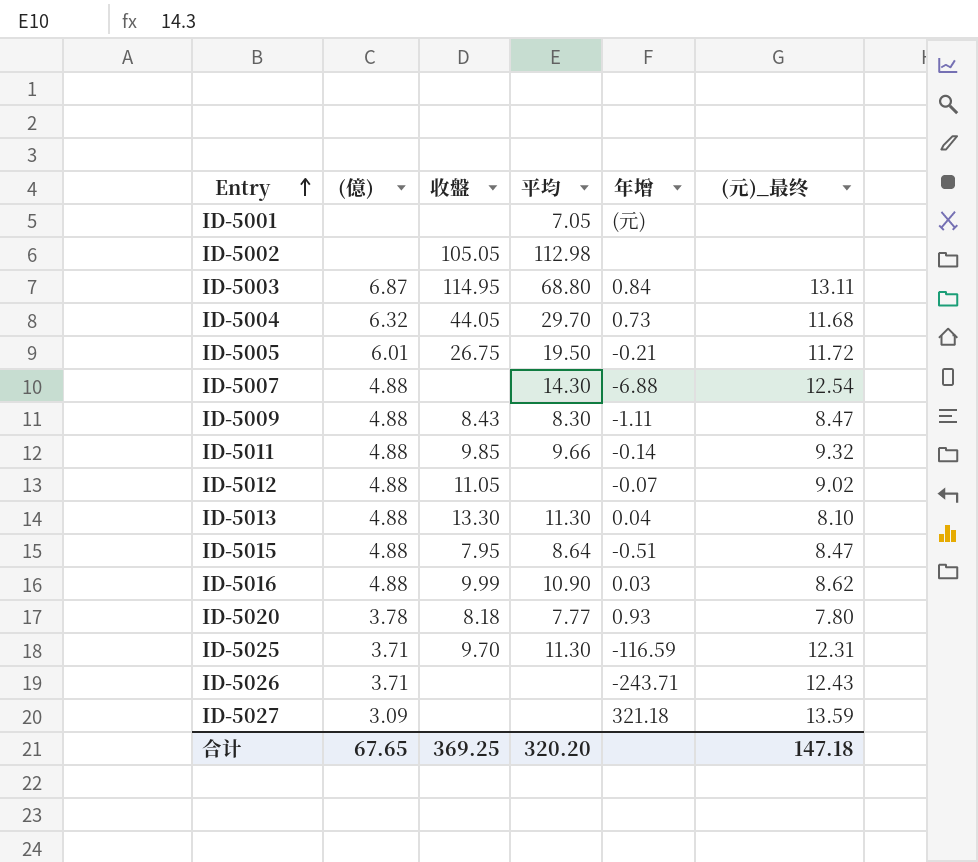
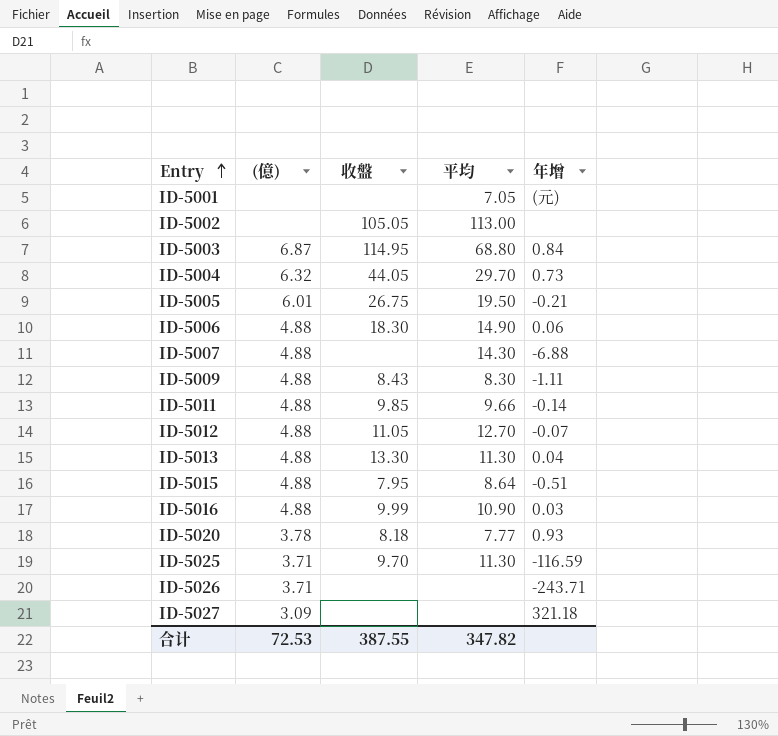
column (元)_最终 | position: 6 -> none
ID-5002 | 平均: 112.98 -> 113.00
row ID-5006: none -> 4.88 | 18.30 | 14.90 | 0.06
ID-5012 | 平均: none -> 12.70
合计 | (億): 67.65 -> 72.53
合计 | 收盤: 369.25 -> 387.55
合计 | 平均: 320.20 -> 347.82

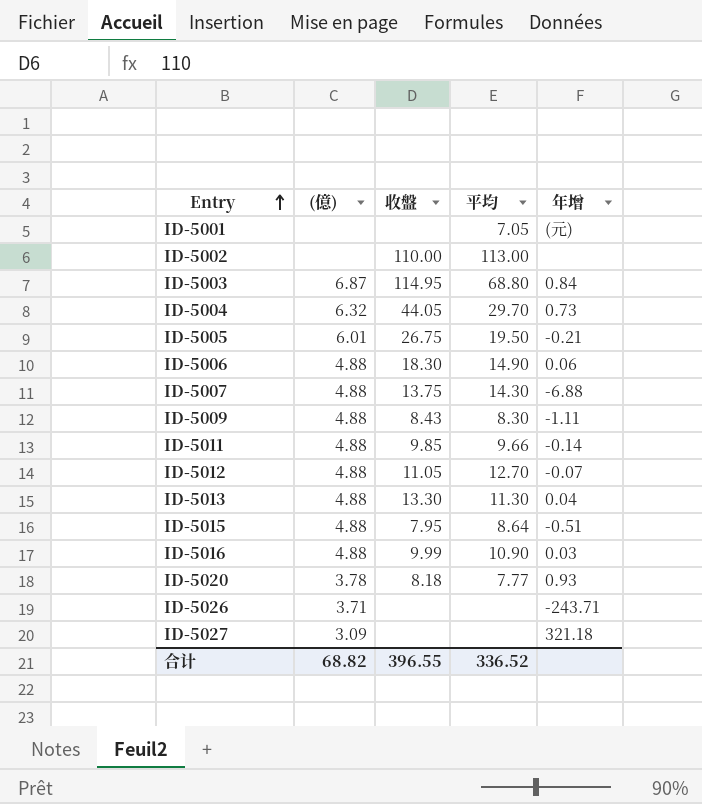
row ID-5025: 3.71 | 9.70 | 11.30 | -116.59 -> none
ID-5002 | 收盤: 105.05 -> 110.00
ID-5007 | 收盤: none -> 13.75
合计 | (億): 72.53 -> 68.82
合计 | 收盤: 387.55 -> 396.55
合计 | 平均: 347.82 -> 336.52

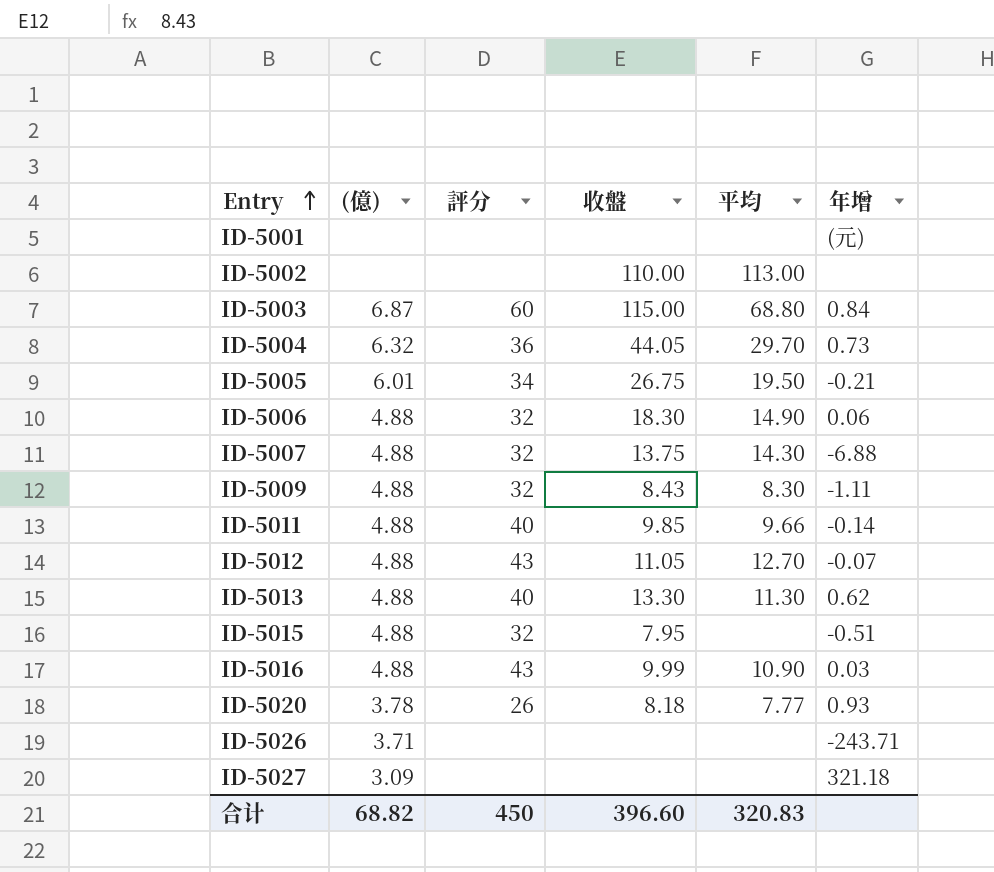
column 評分 | position: none -> 3
ID-5001 | 平均: 7.05 -> none
ID-5003 | 收盤: 114.95 -> 115.00
ID-5013 | 年增: 0.04 -> 0.62
ID-5015 | 平均: 8.64 -> none
合计 | 收盤: 396.55 -> 396.60
合计 | 平均: 336.52 -> 320.83

